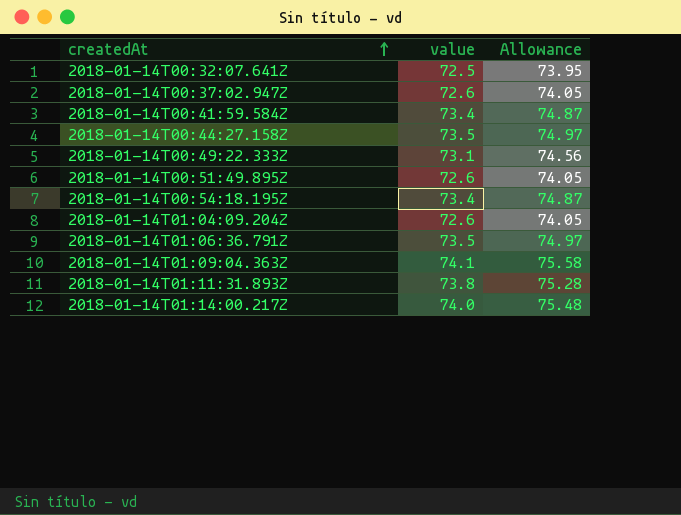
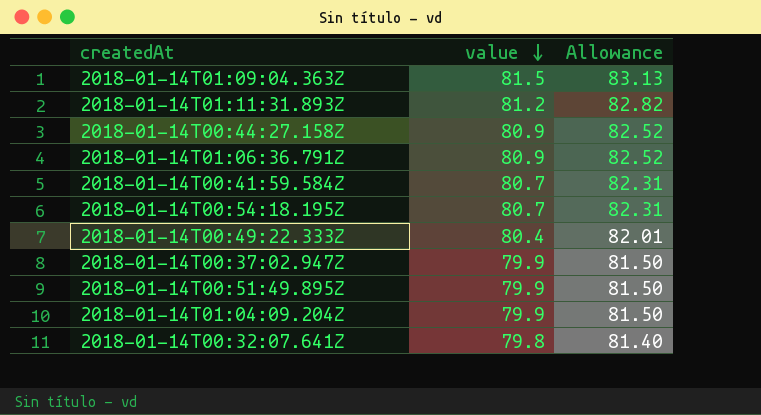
row order: createdAt ascending -> value descending
row 2018-01-14T01:14:00.217Z: 74.0 | 75.48 -> none
2018-01-14T01:09:04.363Z | value: 74.1 -> 81.5
2018-01-14T01:09:04.363Z | Allowance: 75.58 -> 83.13
2018-01-14T01:11:31.893Z | value: 73.8 -> 81.2
2018-01-14T01:11:31.893Z | Allowance: 75.28 -> 82.82
2018-01-14T00:44:27.158Z | value: 73.5 -> 80.9
2018-01-14T00:44:27.158Z | Allowance: 74.97 -> 82.52
2018-01-14T01:06:36.791Z | value: 73.5 -> 80.9
2018-01-14T01:06:36.791Z | Allowance: 74.97 -> 82.52
2018-01-14T00:41:59.584Z | value: 73.4 -> 80.7
2018-01-14T00:41:59.584Z | Allowance: 74.87 -> 82.31
2018-01-14T00:54:18.195Z | value: 73.4 -> 80.7
2018-01-14T00:54:18.195Z | Allowance: 74.87 -> 82.31
2018-01-14T00:49:22.333Z | value: 73.1 -> 80.4
2018-01-14T00:49:22.333Z | Allowance: 74.56 -> 82.01
2018-01-14T00:37:02.947Z | value: 72.6 -> 79.9
2018-01-14T00:37:02.947Z | Allowance: 74.05 -> 81.50
2018-01-14T00:51:49.895Z | value: 72.6 -> 79.9
2018-01-14T00:51:49.895Z | Allowance: 74.05 -> 81.50
2018-01-14T01:04:09.204Z | value: 72.6 -> 79.9
2018-01-14T01:04:09.204Z | Allowance: 74.05 -> 81.50
2018-01-14T00:32:07.641Z | value: 72.5 -> 79.8
2018-01-14T00:32:07.641Z | Allowance: 73.95 -> 81.40

